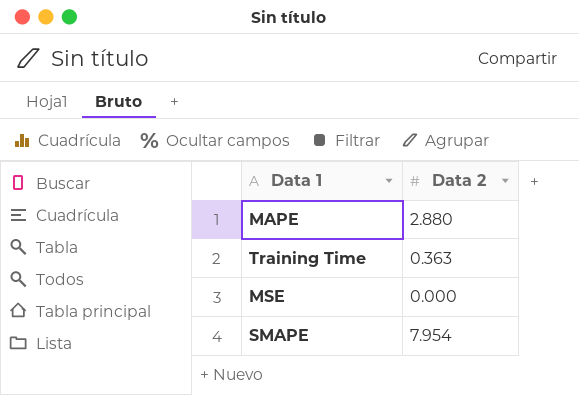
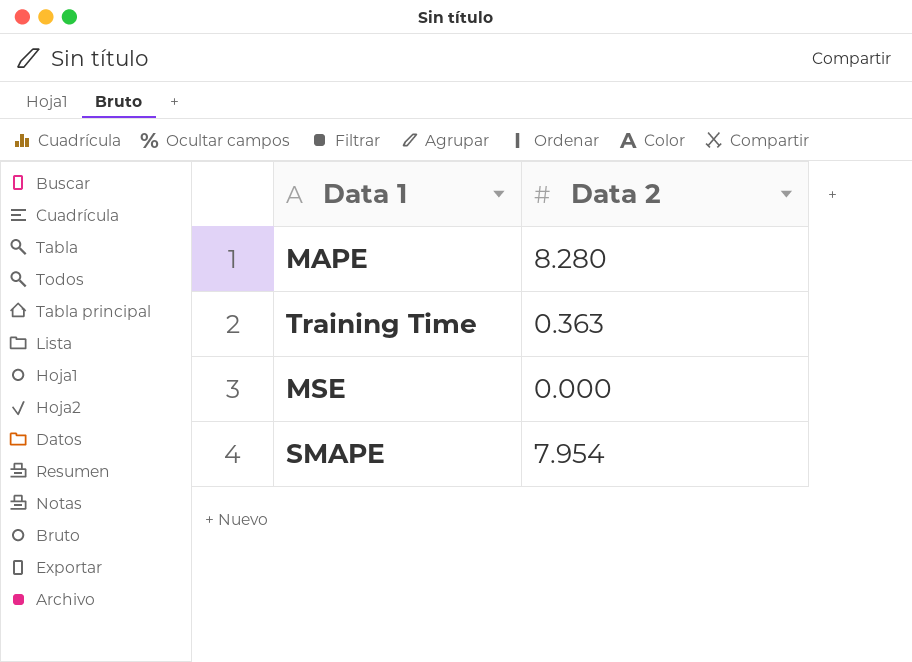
MAPE | Data 2: 2.880 -> 8.280

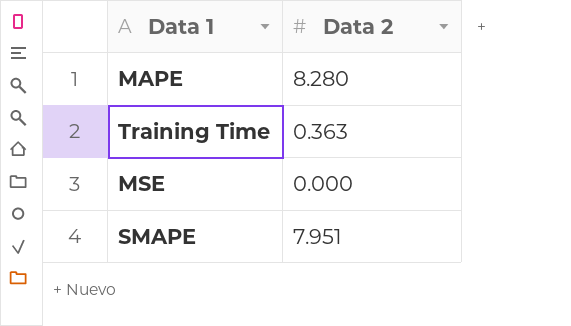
SMAPE | Data 2: 7.954 -> 7.951

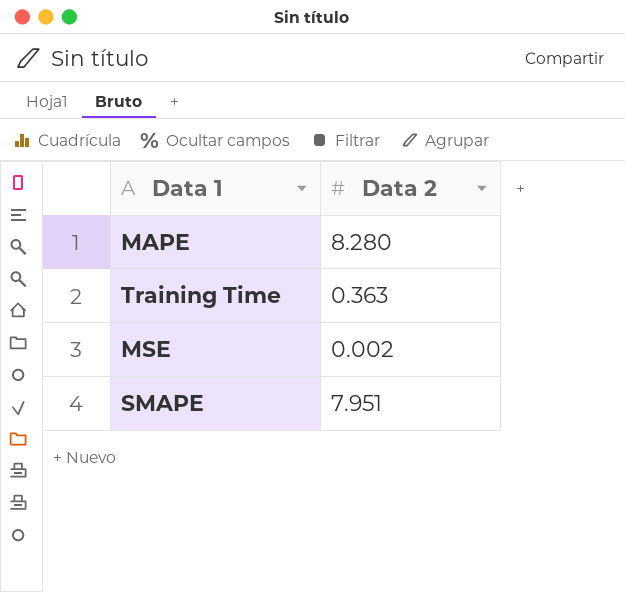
MSE | Data 2: 0.000 -> 0.002

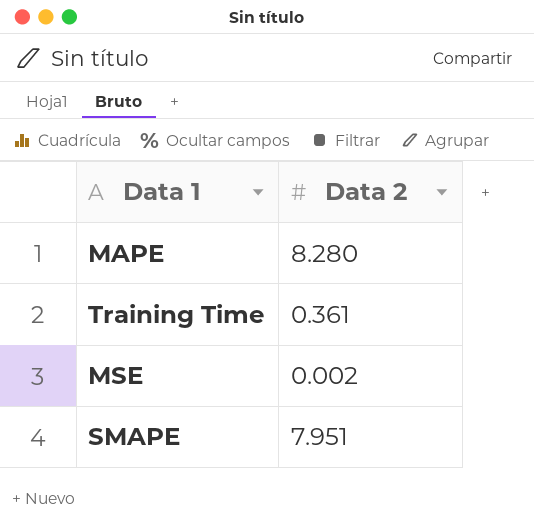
Training Time | Data 2: 0.363 -> 0.361

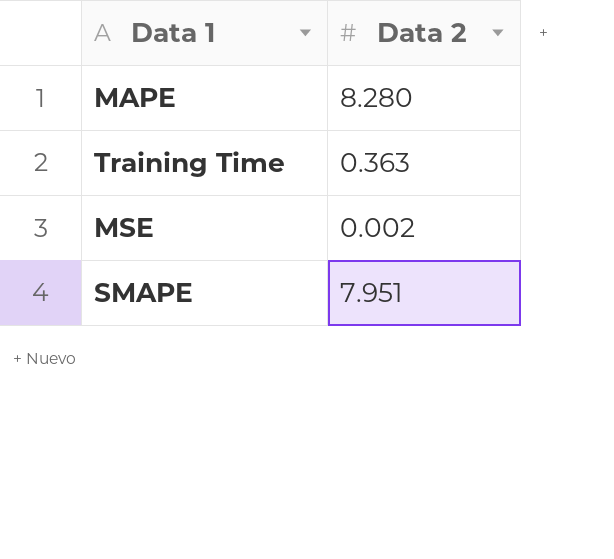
Training Time | Data 2: 0.361 -> 0.363

